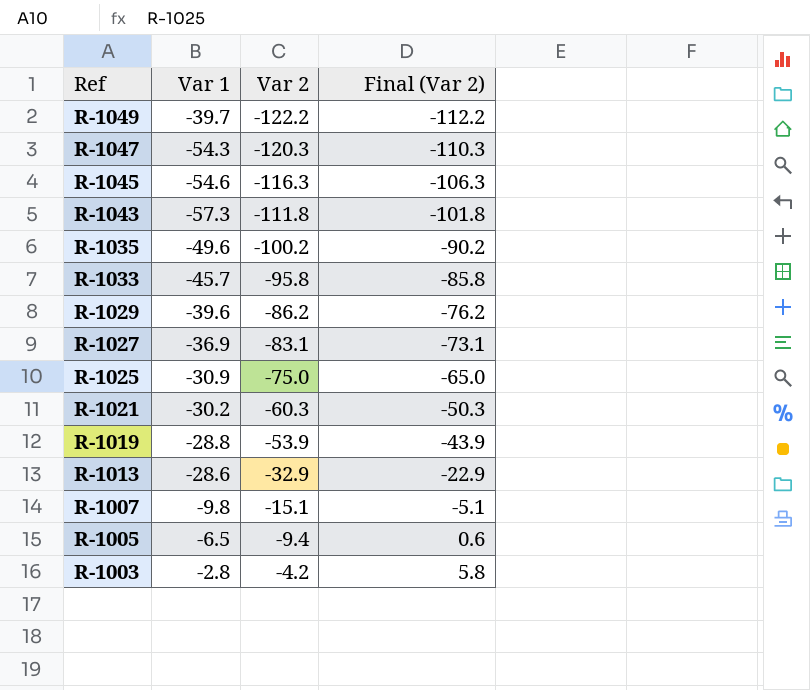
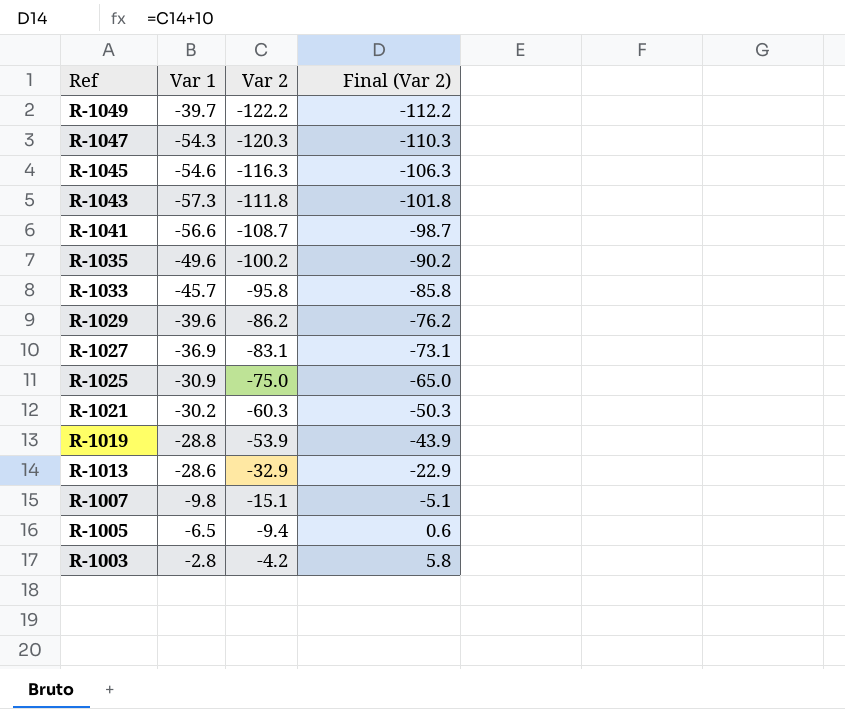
row R-1041: none -> -56.6 | -108.7 | -98.7

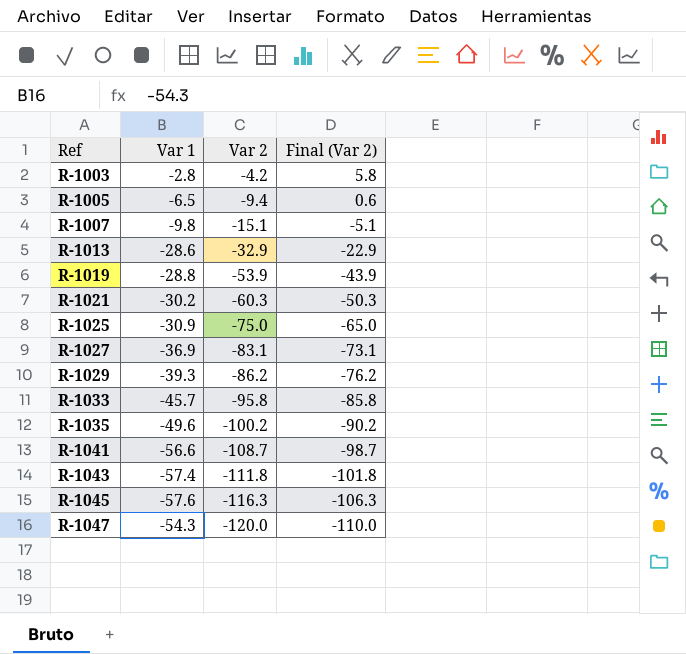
row order: Ref descending -> Ref ascending
row R-1049: -39.7 | -122.2 | -112.2 -> none
R-1029 | Var 1: -39.6 -> -39.3
R-1043 | Var 1: -57.3 -> -57.4
R-1045 | Var 1: -54.6 -> -57.6
R-1047 | Var 2: -120.3 -> -120.0
R-1047 | Final (Var 2): -110.3 -> -110.0

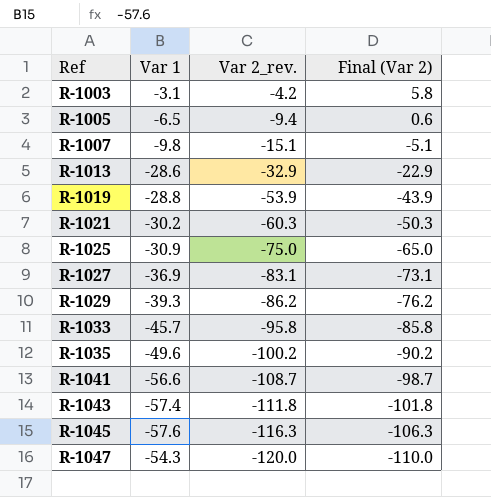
column name: Var 2 -> Var 2_rev.
R-1003 | Var 1: -2.8 -> -3.1

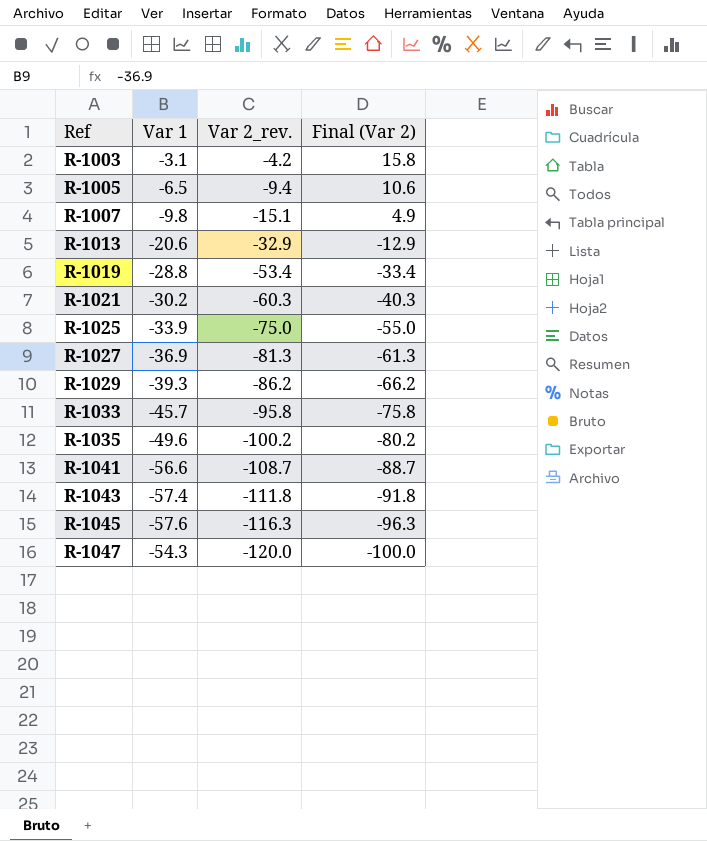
column Final (Var 2) | formula: [Var 2_rev.] + 10 -> [Var 2_rev.] + 20
R-1013 | Var 1: -28.6 -> -20.6
R-1019 | Var 2_rev.: -53.9 -> -53.4
R-1025 | Var 1: -30.9 -> -33.9
R-1027 | Var 2_rev.: -83.1 -> -81.3

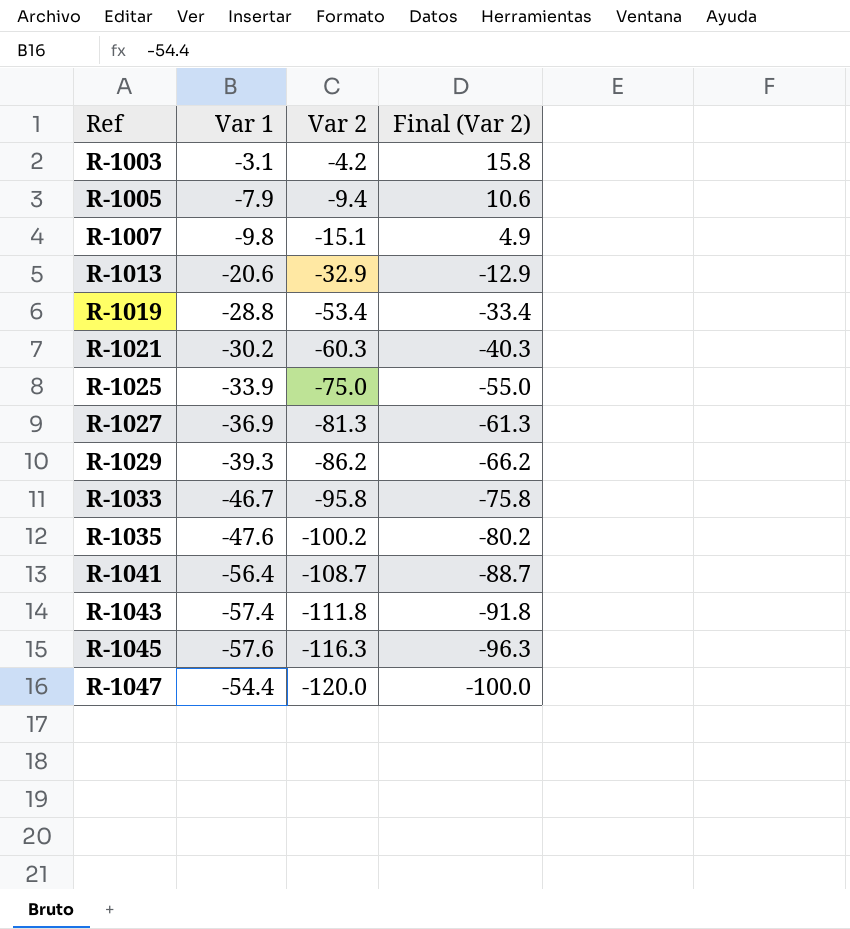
column name: Var 2_rev. -> Var 2
R-1005 | Var 1: -6.5 -> -7.9
R-1033 | Var 1: -45.7 -> -46.7
R-1035 | Var 1: -49.6 -> -47.6
R-1041 | Var 1: -56.6 -> -56.4
R-1047 | Var 1: -54.3 -> -54.4

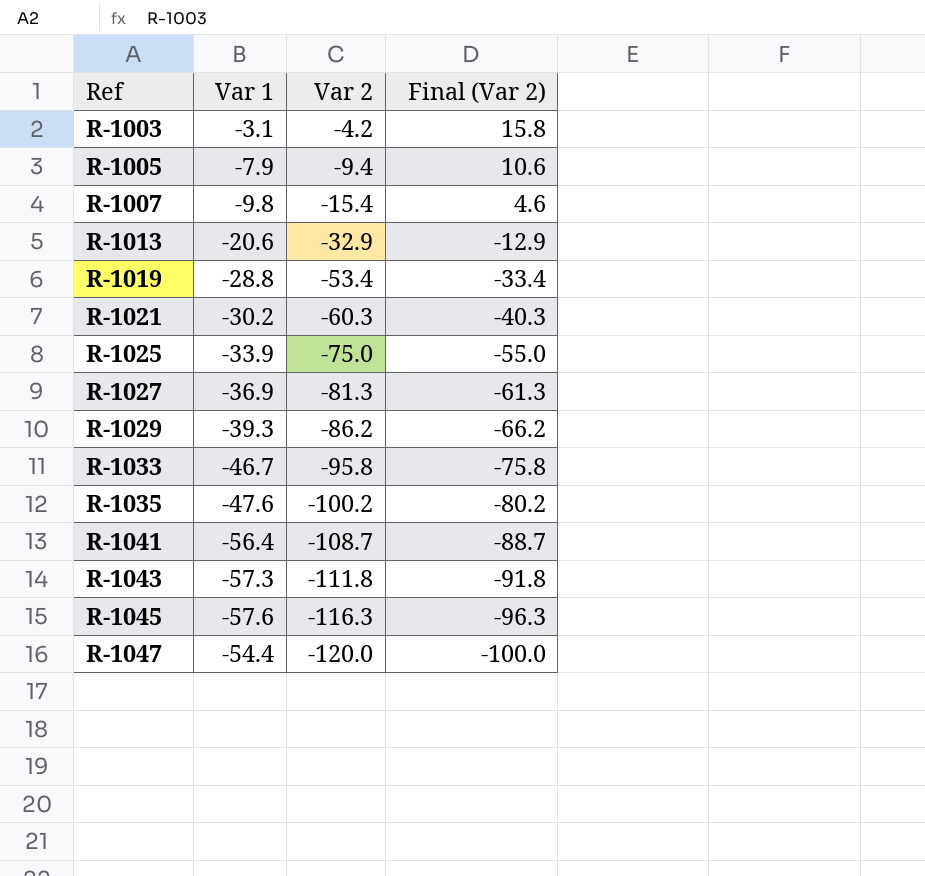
R-1007 | Var 2: -15.1 -> -15.4
R-1007 | Final (Var 2): 4.9 -> 4.6
R-1043 | Var 1: -57.4 -> -57.3

